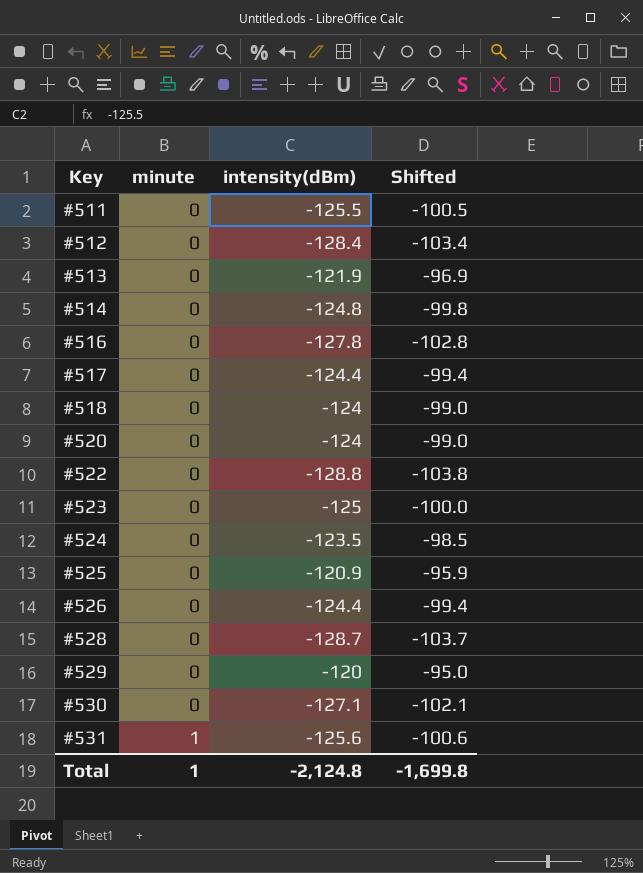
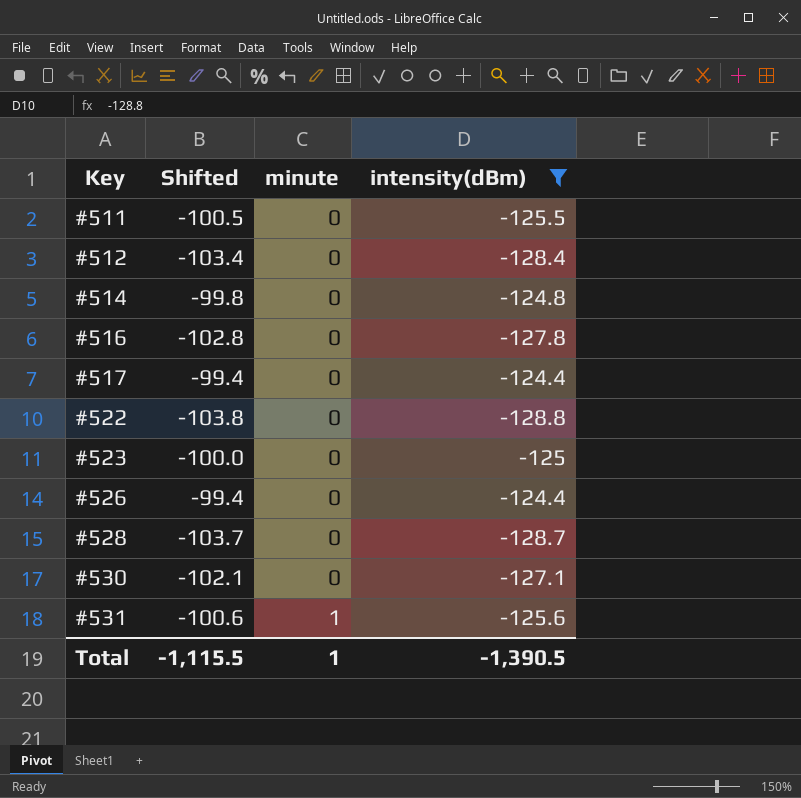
filter: none -> intensity(dBm) <= -124.4
column Shifted | position: 4 -> 2
Total | Shifted: -1,699.8 -> -1,115.5
Total | intensity(dBm): -2,124.8 -> -1,390.5

